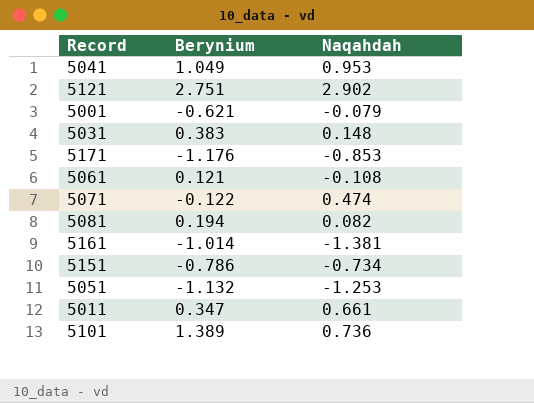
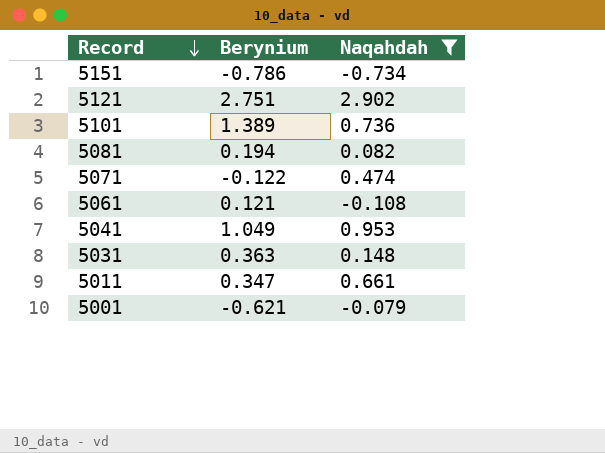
filter: none -> Naqahdah >= -0.734
row order: none -> Record descending
5031 | Berynium: 0.383 -> 0.363

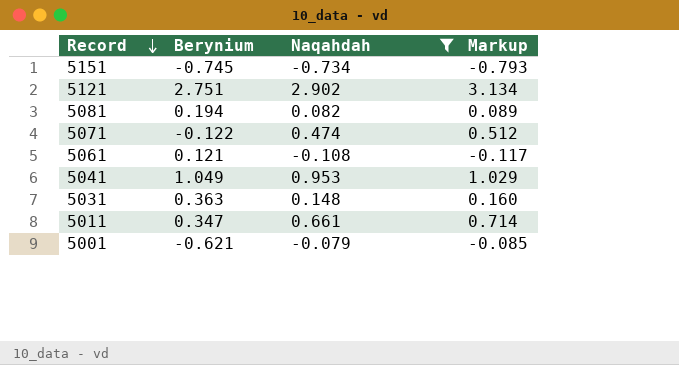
column Markup | formula: none -> [Naqahdah] * 1.08
row 5101: 1.389 | 0.736 -> none
5151 | Berynium: -0.786 -> -0.745

